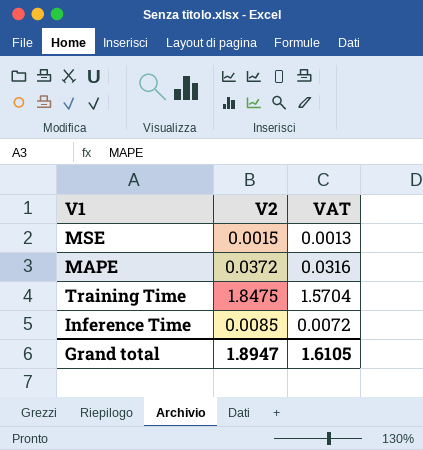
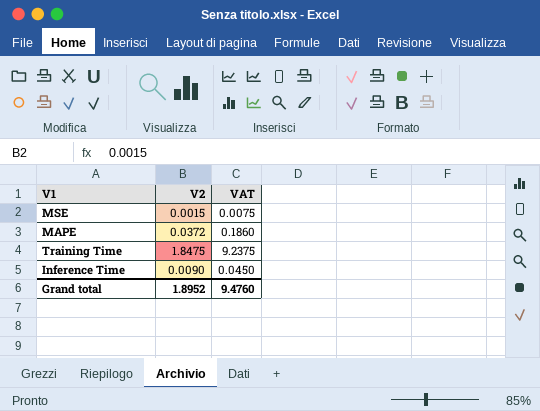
column VAT | formula: [V2] * 0.85 -> [V2] * 5
Inference Time | V2: 0.0085 -> 0.0090
Grand total | V2: 1.8947 -> 1.8952
Grand total | VAT: 1.6105 -> 9.4760

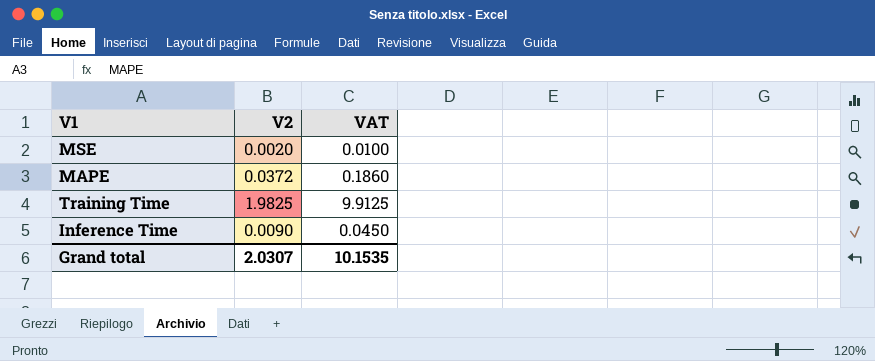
MSE | V2: 0.0015 -> 0.0020
MSE | VAT: 0.0075 -> 0.0100
Training Time | V2: 1.8475 -> 1.9825
Training Time | VAT: 9.2375 -> 9.9125
Grand total | V2: 1.8952 -> 2.0307
Grand total | VAT: 9.4760 -> 10.1535

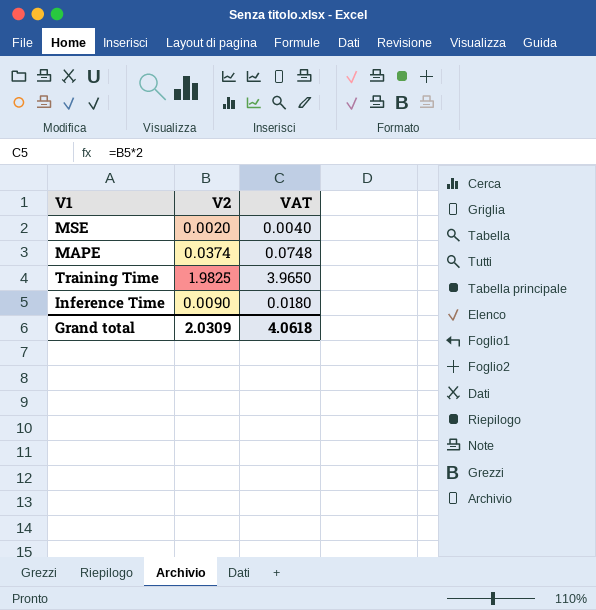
column VAT | formula: [V2] * 5 -> [V2] * 2
MAPE | V2: 0.0372 -> 0.0374
Grand total | V2: 2.0307 -> 2.0309
Grand total | VAT: 10.1535 -> 4.0618

